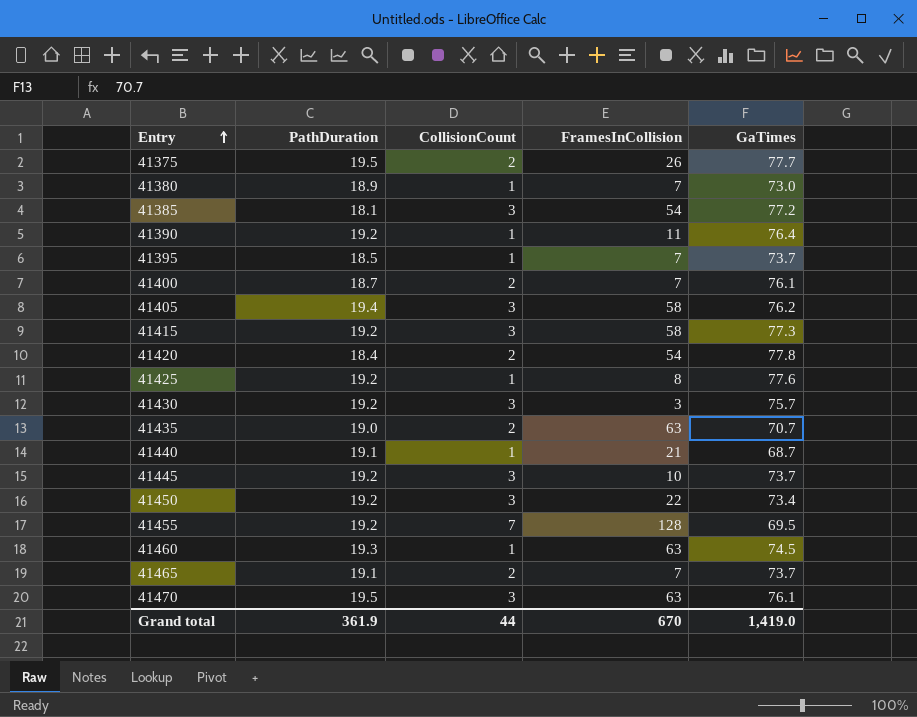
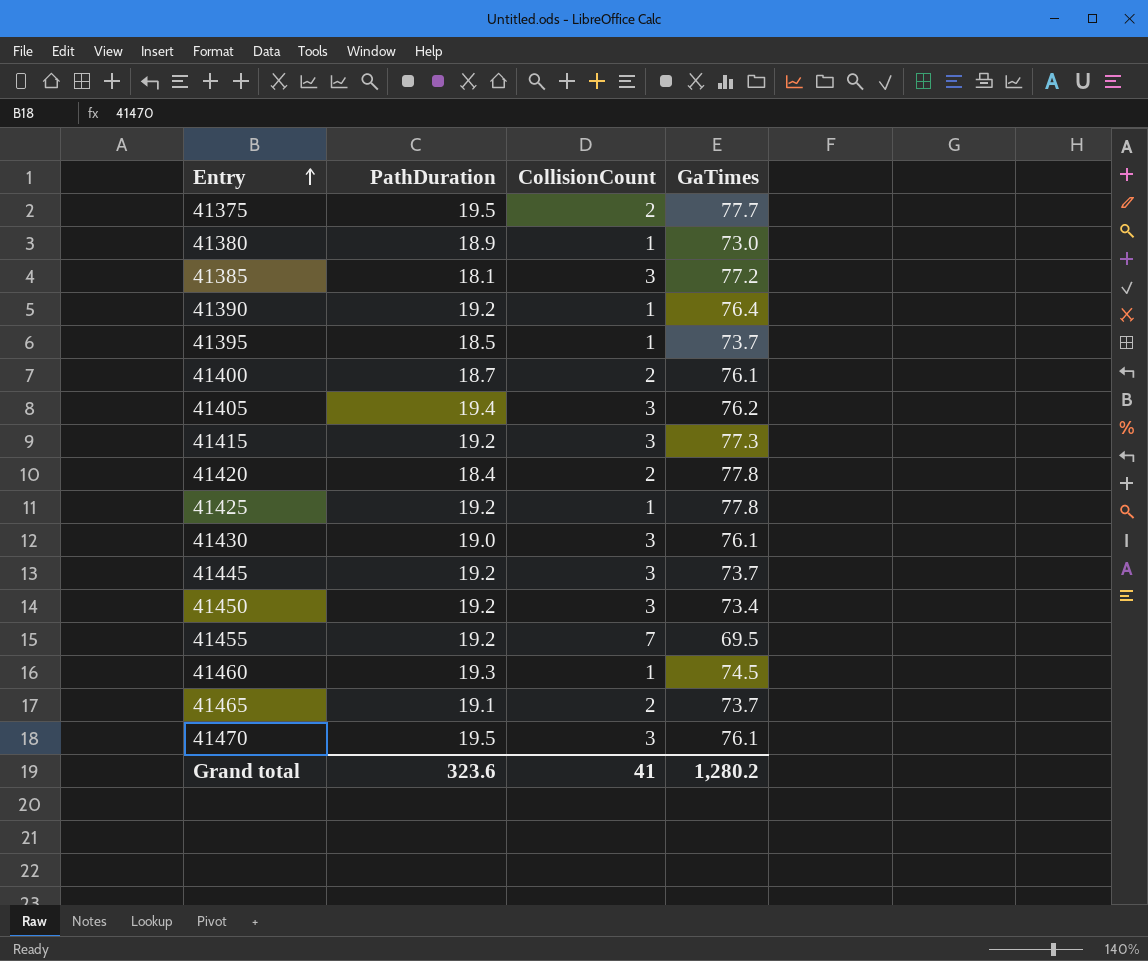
column FramesInCollision | position: 4 -> none
row 41435: 19.0 | 2 | 63 | 70.7 -> none
row 41440: 19.1 | 1 | 21 | 68.7 -> none
41425 | GaTimes: 77.6 -> 77.8
41430 | PathDuration: 19.2 -> 19.0
41430 | GaTimes: 75.7 -> 76.1
Grand total | PathDuration: 361.9 -> 323.6
Grand total | CollisionCount: 44 -> 41
Grand total | GaTimes: 1,419.0 -> 1,280.2

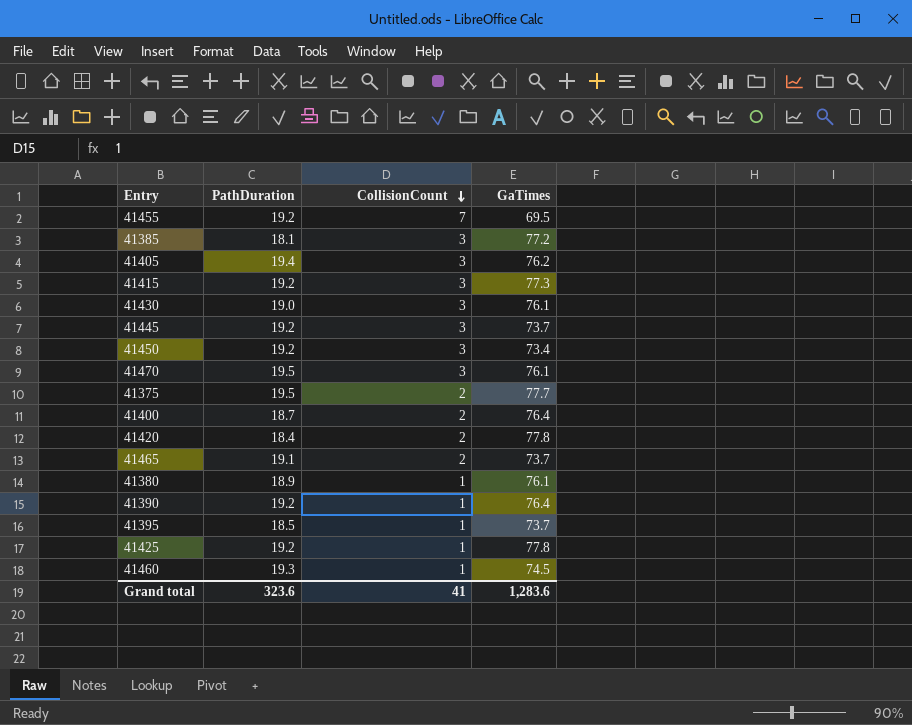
row order: Entry ascending -> CollisionCount descending
41400 | GaTimes: 76.1 -> 76.4
41380 | GaTimes: 73.0 -> 76.1
Grand total | GaTimes: 1,280.2 -> 1,283.6

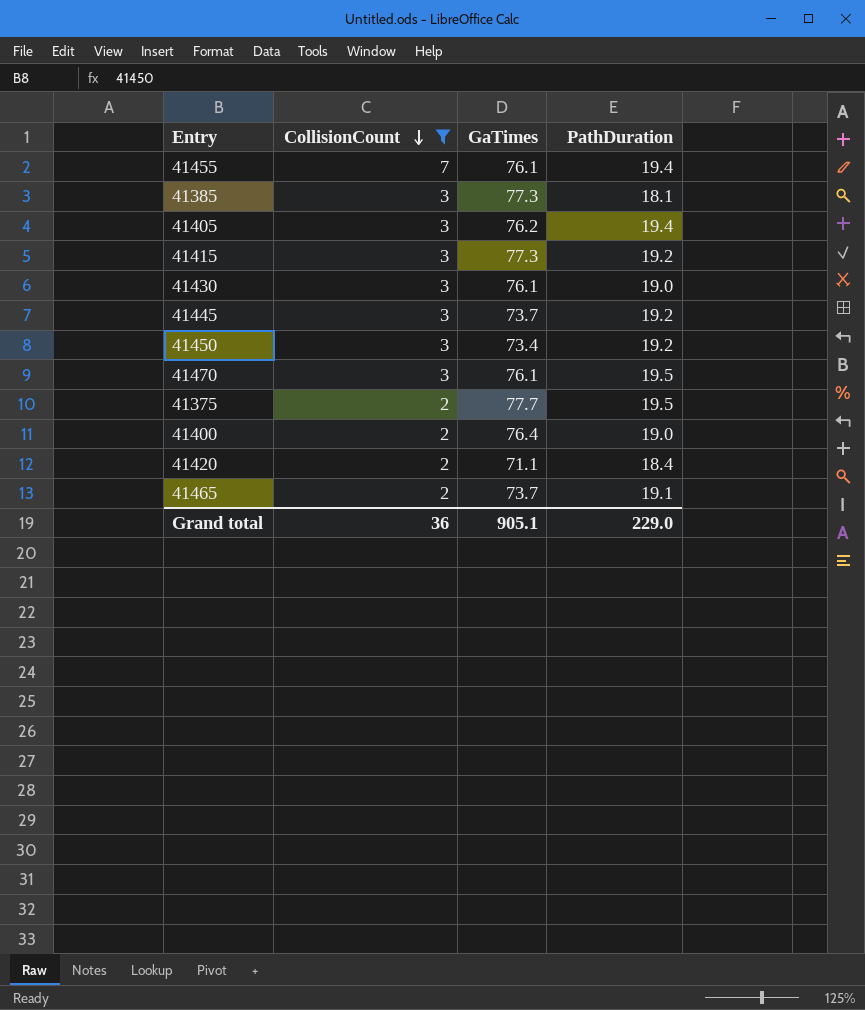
filter: none -> CollisionCount != 1
column PathDuration | position: 2 -> 4
41455 | GaTimes: 69.5 -> 76.1
41455 | PathDuration: 19.2 -> 19.4
41385 | GaTimes: 77.2 -> 77.3
41400 | PathDuration: 18.7 -> 19.0
41420 | GaTimes: 77.8 -> 71.1
Grand total | CollisionCount: 41 -> 36
Grand total | GaTimes: 1,283.6 -> 905.1
Grand total | PathDuration: 323.6 -> 229.0

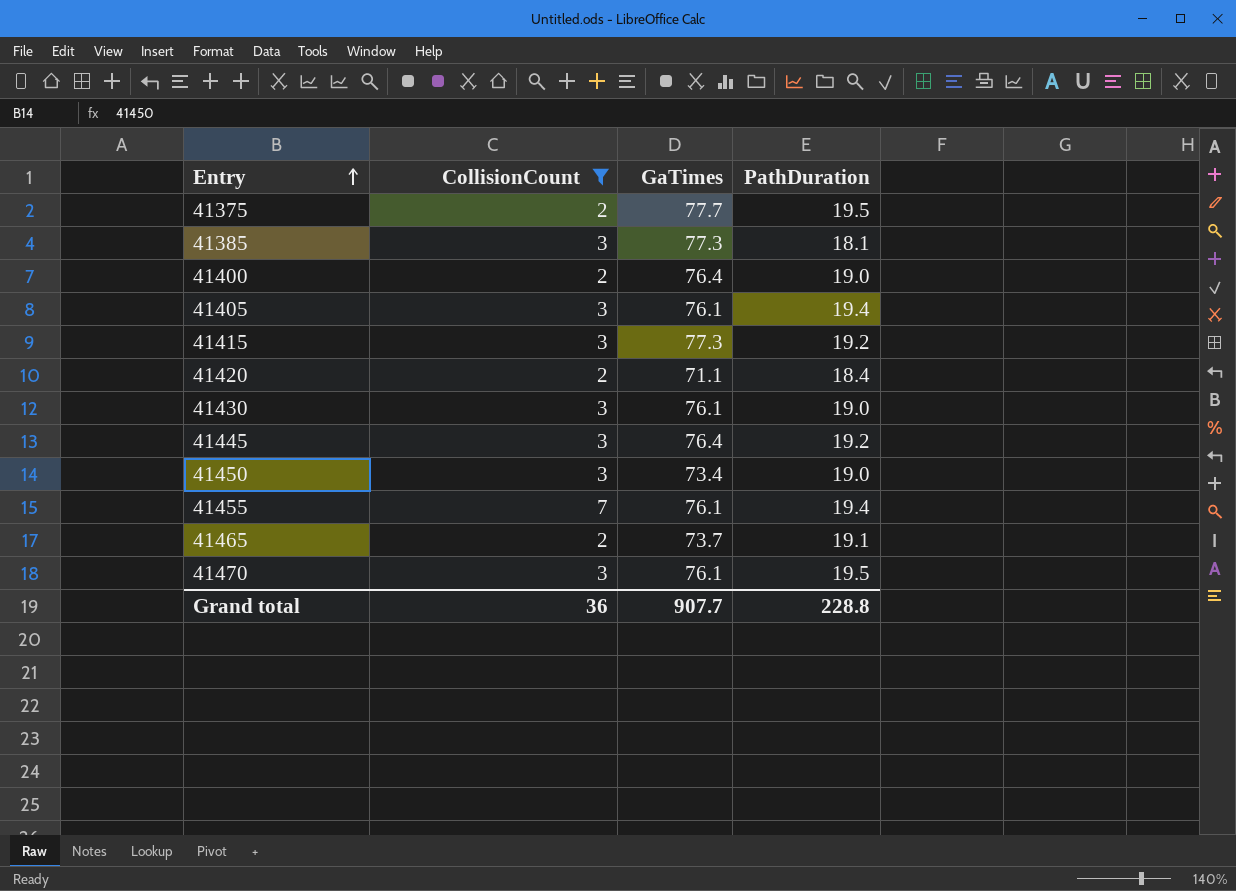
row order: CollisionCount descending -> Entry ascending
41405 | GaTimes: 76.2 -> 76.1
41445 | GaTimes: 73.7 -> 76.4
41450 | PathDuration: 19.2 -> 19.0
Grand total | GaTimes: 905.1 -> 907.7
Grand total | PathDuration: 229.0 -> 228.8

